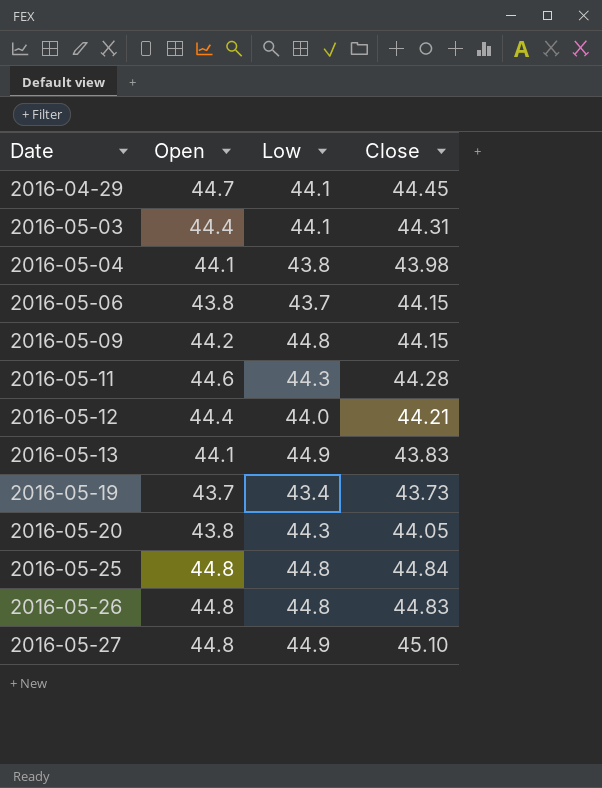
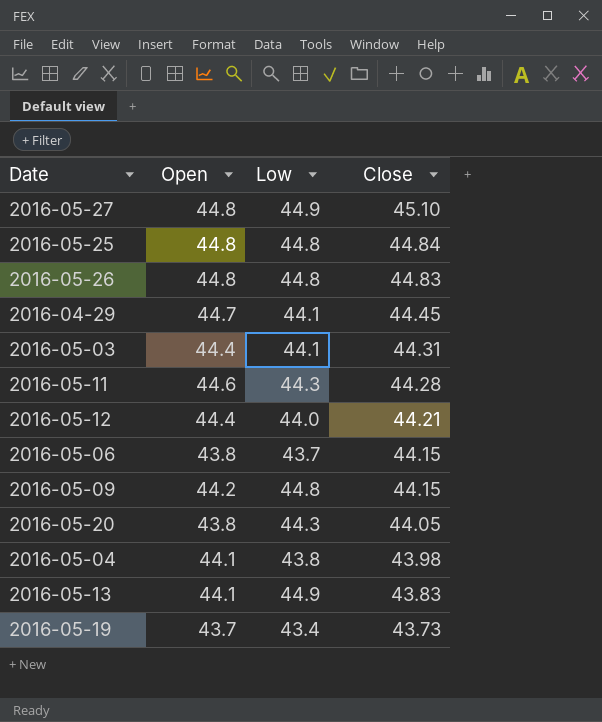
row order: Date ascending -> Close descending

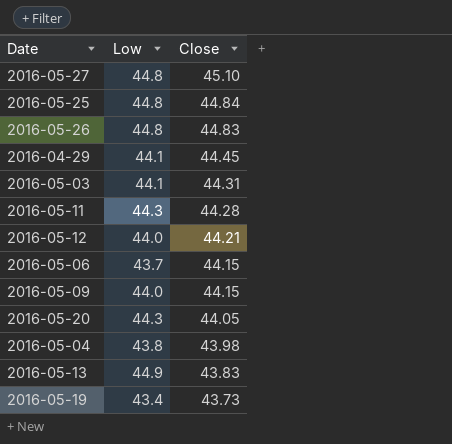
column Open | position: 2 -> none
2016-05-27 | Low: 44.9 -> 44.8
2016-05-09 | Low: 44.8 -> 44.0

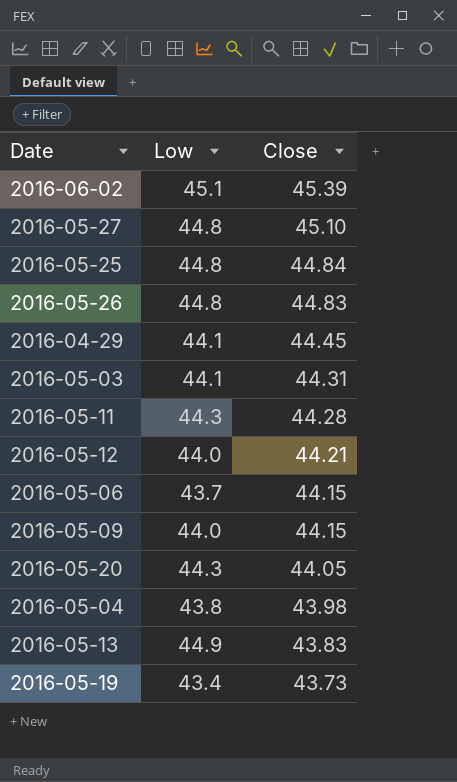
row 2016-06-02: none -> 45.1 | 45.39

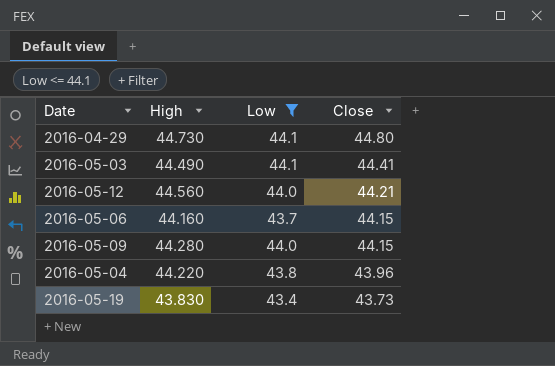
filter: none -> Low <= 44.1
column High | position: none -> 2
2016-04-29 | Close: 44.45 -> 44.80
2016-05-03 | Close: 44.31 -> 44.41
2016-05-04 | Close: 43.98 -> 43.96

